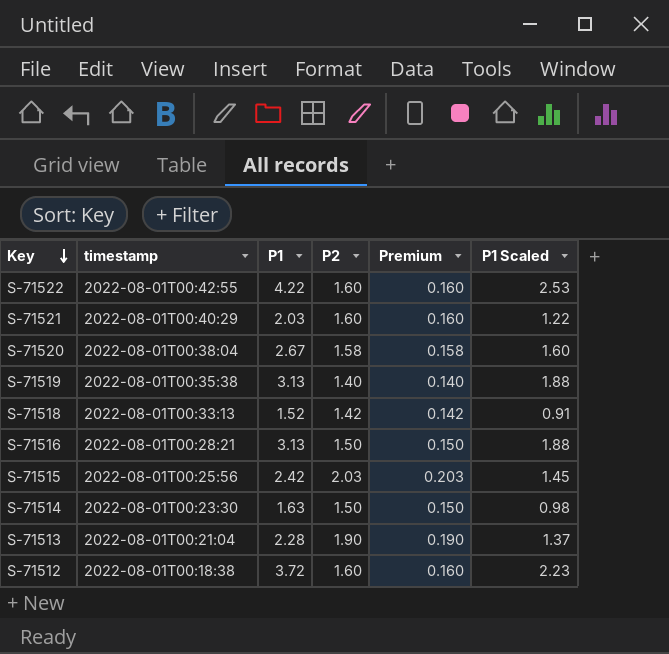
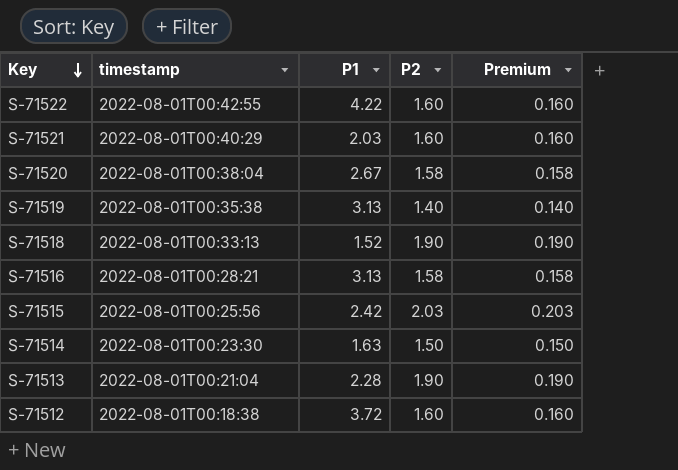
column P1 Scaled | formula: [P1] * 0.6 -> none
S-71518 | P2: 1.42 -> 1.90
S-71518 | Premium: 0.142 -> 0.190
S-71516 | P2: 1.50 -> 1.58
S-71516 | Premium: 0.150 -> 0.158

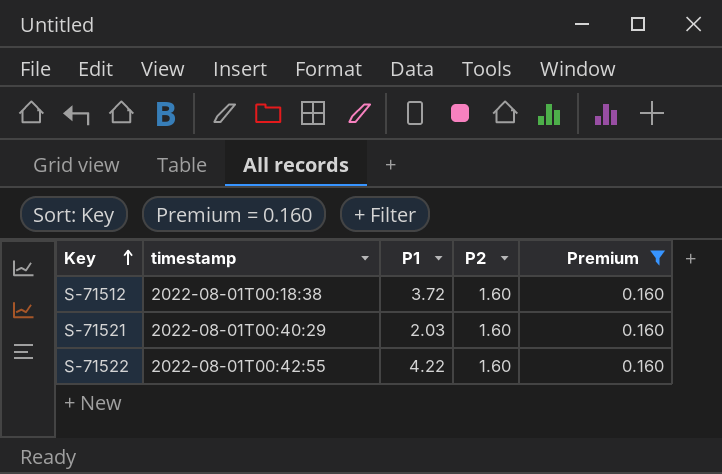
filter: none -> Premium = 0.160
row order: Key descending -> Key ascending

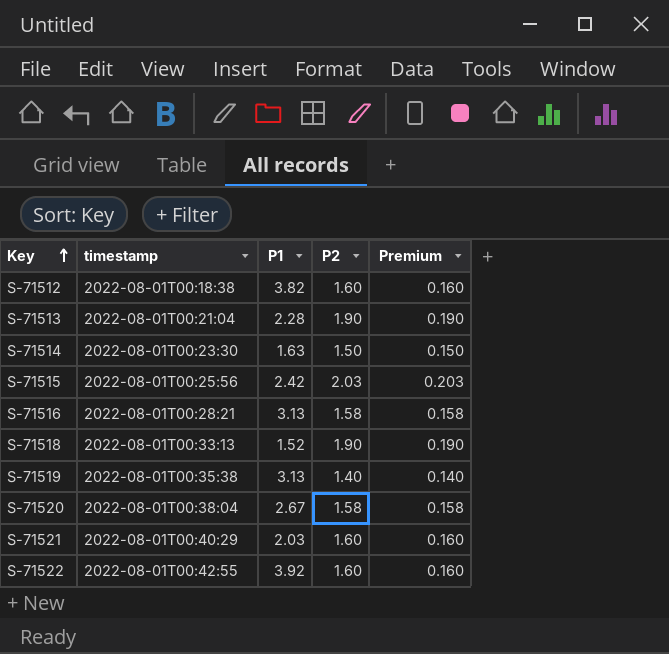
filter: Premium = 0.160 -> none
S-71512 | P1: 3.72 -> 3.82
S-71522 | P1: 4.22 -> 3.92

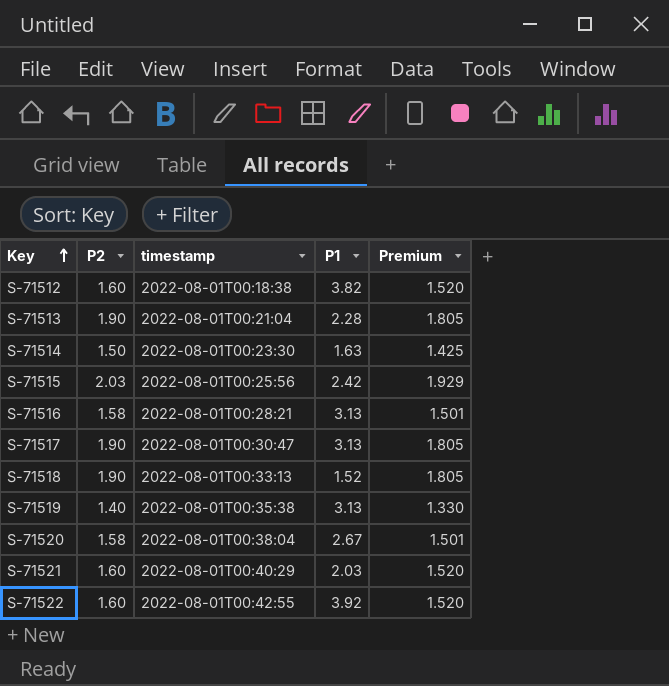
column P2 | position: 4 -> 2
column Premium | formula: [P2] * 0.1 -> [P2] * 0.95
row S-71517: none -> 1.90 | 2022-08-01T00:30:47 | 3.13 | 1.805

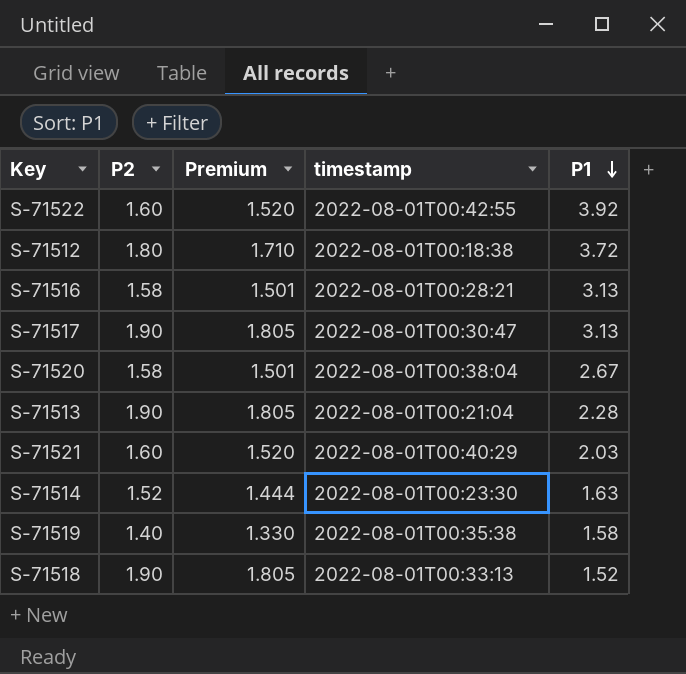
row order: Key ascending -> P1 descending
column Premium | position: 5 -> 3
row S-71515: 2.03 | 2022-08-01T00:25:56 | 2.42 | 1.929 -> none
S-71512 | P2: 1.60 -> 1.80
S-71512 | Premium: 1.520 -> 1.710
S-71512 | P1: 3.82 -> 3.72
S-71514 | P2: 1.50 -> 1.52
S-71514 | Premium: 1.425 -> 1.444
S-71519 | P1: 3.13 -> 1.58

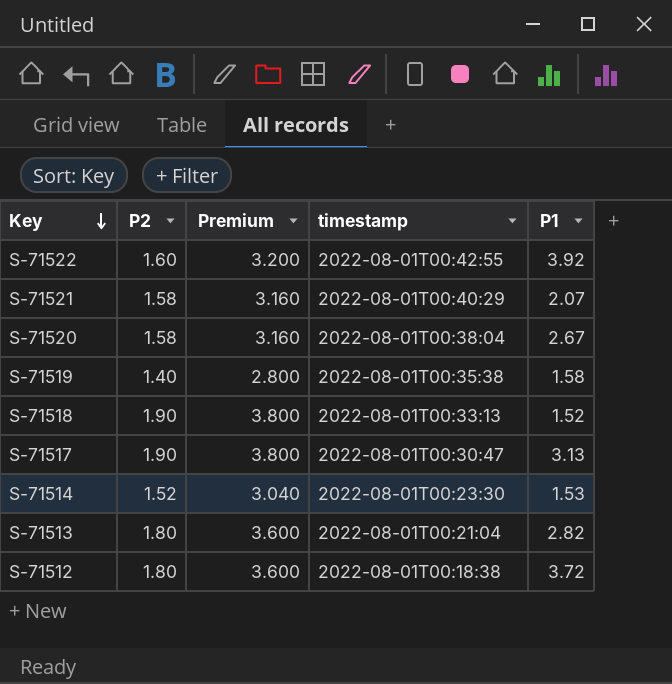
row order: P1 descending -> Key descending
column Premium | formula: [P2] * 0.95 -> [P2] * 2
row S-71516: 1.58 | 1.501 | 2022-08-01T00:28:21 | 3.13 -> none
S-71521 | P2: 1.60 -> 1.58
S-71521 | P1: 2.03 -> 2.07
S-71514 | P1: 1.63 -> 1.53
S-71513 | P2: 1.90 -> 1.80
S-71513 | P1: 2.28 -> 2.82

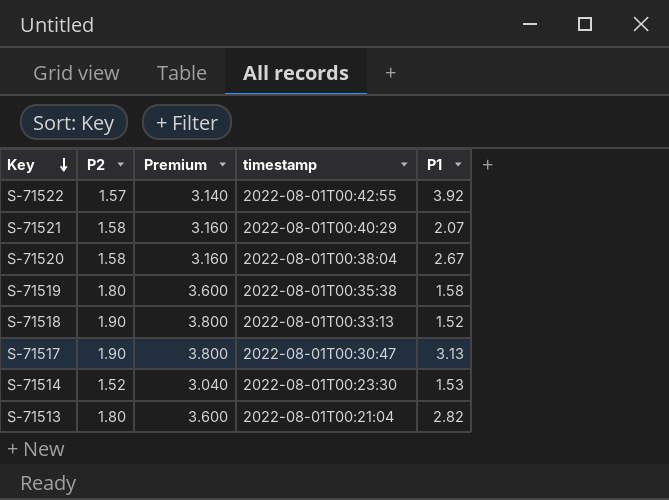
row S-71512: 1.80 | 3.600 | 2022-08-01T00:18:38 | 3.72 -> none
S-71522 | P2: 1.60 -> 1.57
S-71522 | Premium: 3.200 -> 3.140
S-71519 | P2: 1.40 -> 1.80
S-71519 | Premium: 2.800 -> 3.600

